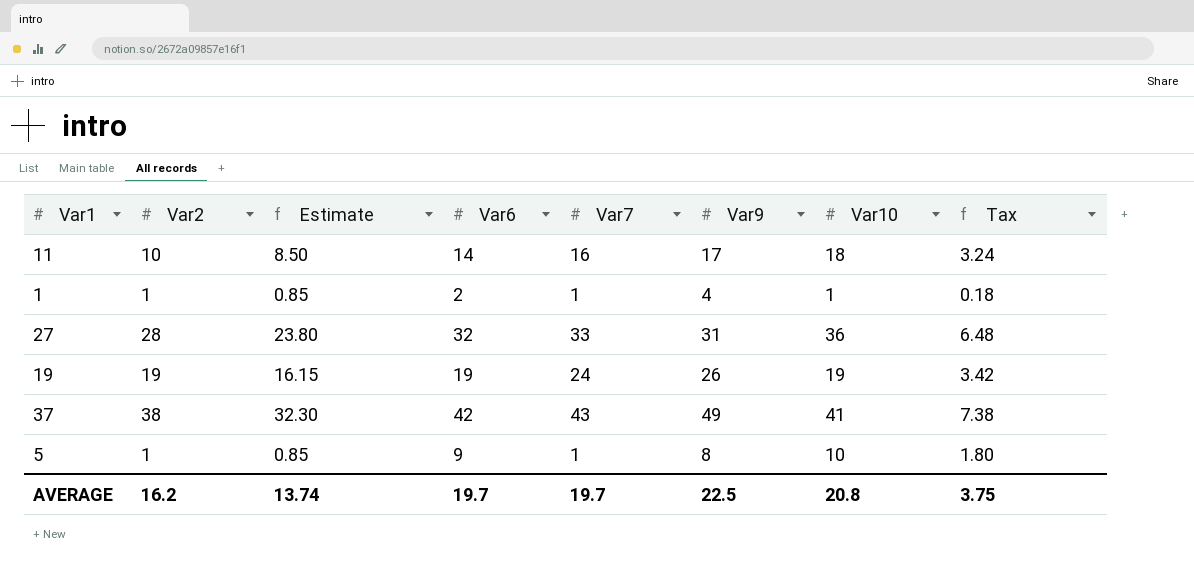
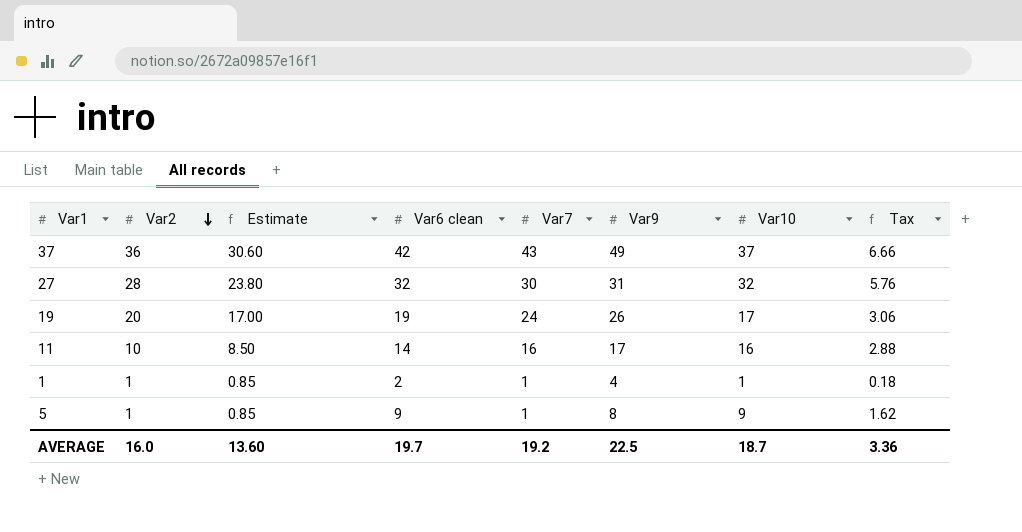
row order: none -> Var2 descending
column name: Var6 -> Var6 clean
37 | Var2: 38 -> 36
37 | Estimate: 32.30 -> 30.60
37 | Var10: 41 -> 37
37 | Tax: 7.38 -> 6.66
27 | Var7: 33 -> 30
27 | Var10: 36 -> 32
27 | Tax: 6.48 -> 5.76
19 | Var2: 19 -> 20
19 | Estimate: 16.15 -> 17.00
19 | Var10: 19 -> 17
19 | Tax: 3.42 -> 3.06
11 | Var10: 18 -> 16
11 | Tax: 3.24 -> 2.88
5 | Var10: 10 -> 9
5 | Tax: 1.80 -> 1.62
AVERAGE | Var2: 16.2 -> 16.0
AVERAGE | Estimate: 13.74 -> 13.60
AVERAGE | Var7: 19.7 -> 19.2
AVERAGE | Var10: 20.8 -> 18.7
AVERAGE | Tax: 3.75 -> 3.36

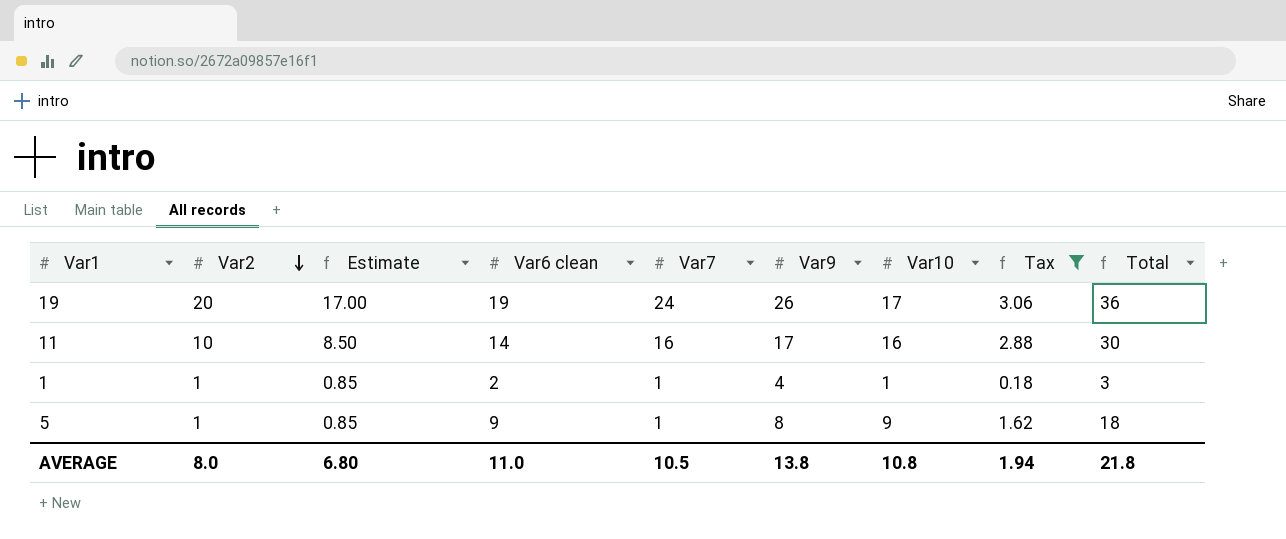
filter: none -> Tax <= 3.06
column Total | formula: none -> [Var6 clean] + [Var10]
AVERAGE | Var2: 16.0 -> 8.0
AVERAGE | Estimate: 13.60 -> 6.80
AVERAGE | Var6 clean: 19.7 -> 11.0
AVERAGE | Var7: 19.2 -> 10.5
AVERAGE | Var9: 22.5 -> 13.8
AVERAGE | Var10: 18.7 -> 10.8
AVERAGE | Tax: 3.36 -> 1.94

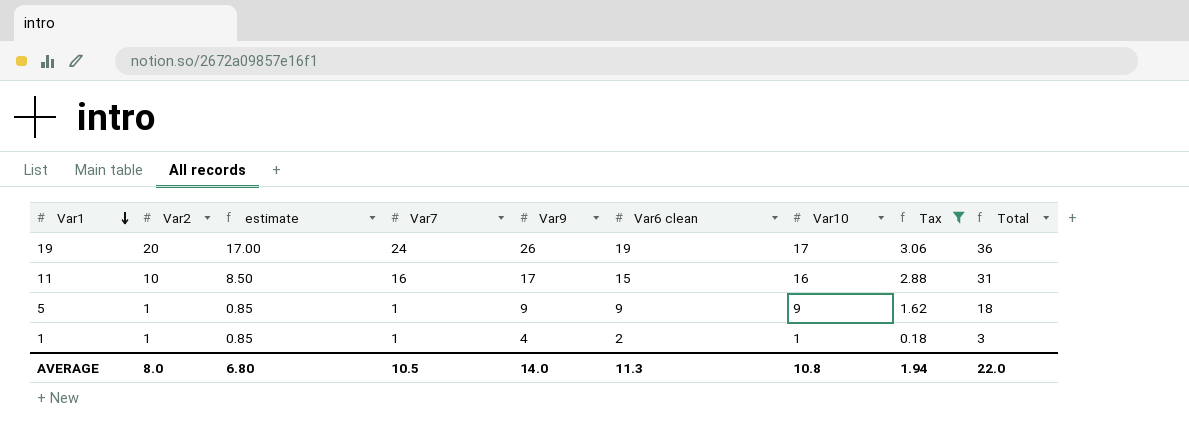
row order: Var2 descending -> Var1 descending
column name: Estimate -> estimate
column Var6 clean | position: 4 -> 6
11 | Var6 clean: 14 -> 15
11 | Total: 30 -> 31
5 | Var9: 8 -> 9
AVERAGE | Var9: 13.8 -> 14.0
AVERAGE | Var6 clean: 11.0 -> 11.3
AVERAGE | Total: 21.8 -> 22.0

